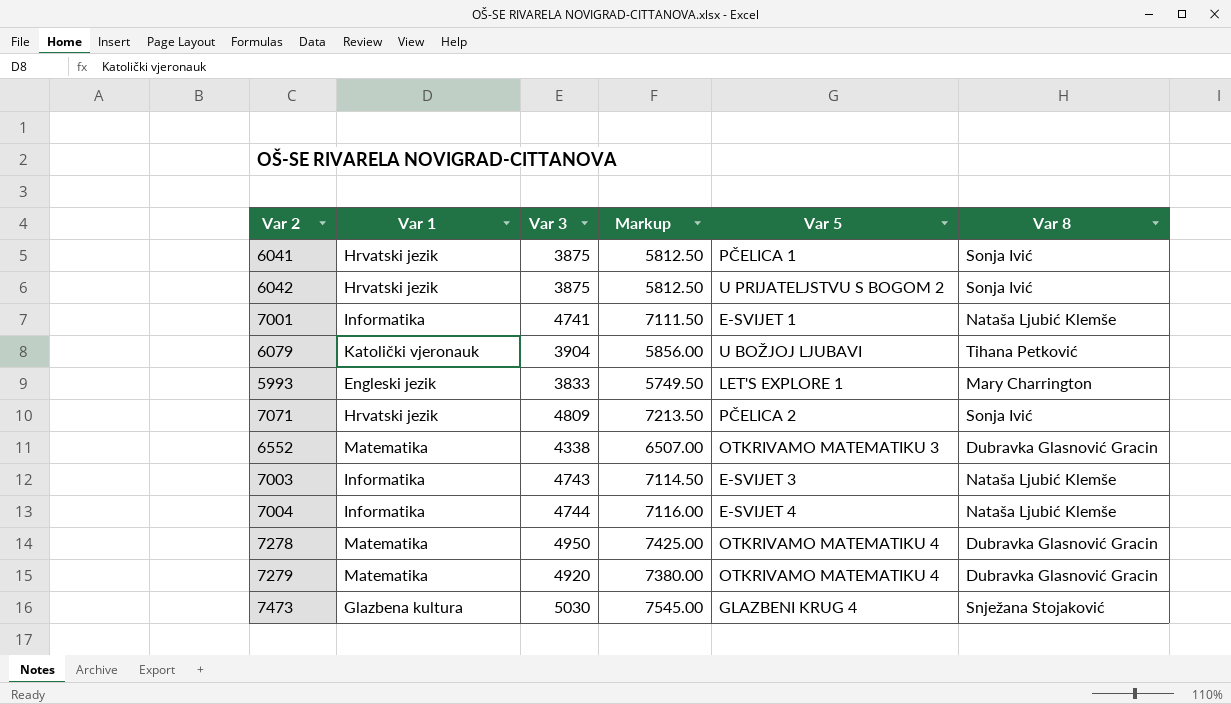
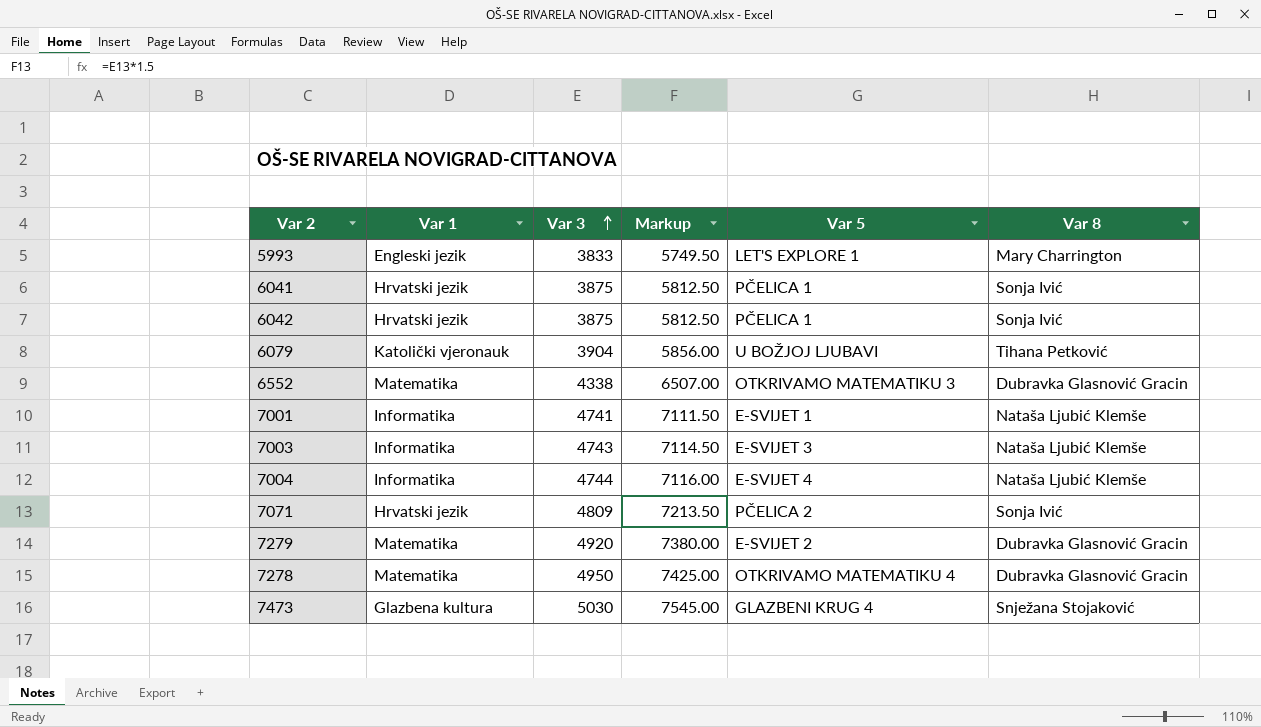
row order: none -> Var 3 ascending
6042 | Var 5: U PRIJATELJSTVU S BOGOM 2 -> PČELICA 1
7279 | Var 5: OTKRIVAMO MATEMATIKU 4 -> E-SVIJET 2

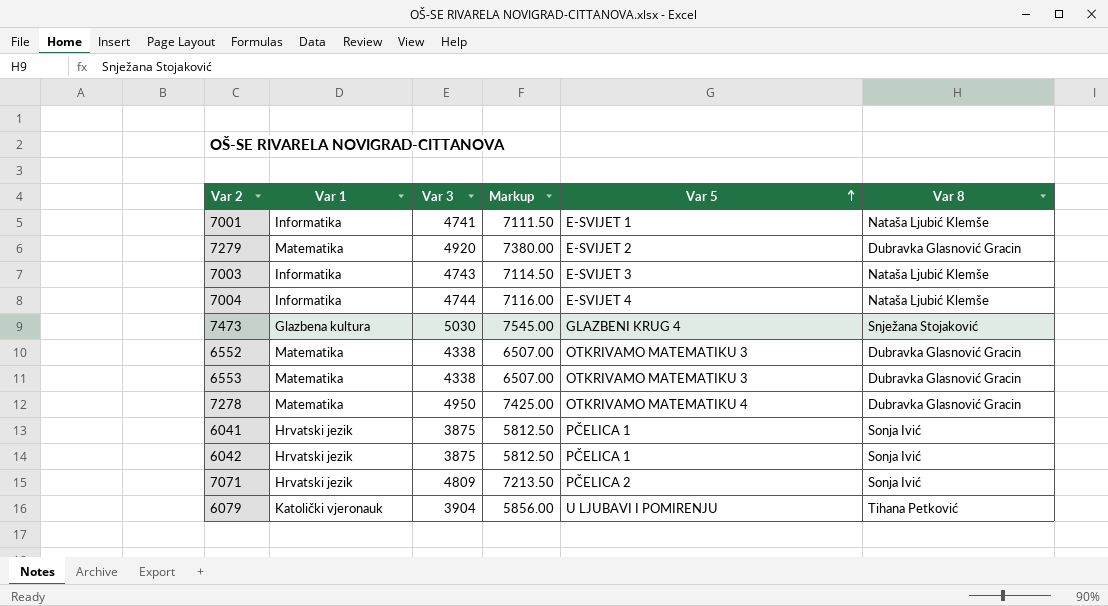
row order: Var 3 ascending -> Var 5 ascending
row 5993: Engleski jezik | 3833 | 5749.50 | LET'S EXPLORE 1 | Mary Charrington -> none
row 6553: none -> Matematika | 4338 | 6507.00 | OTKRIVAMO MATEMATIKU 3 | Dubravka Glasnović Gracin
6079 | Var 5: U BOŽJOJ LJUBAVI -> U LJUBAVI I POMIRENJU

